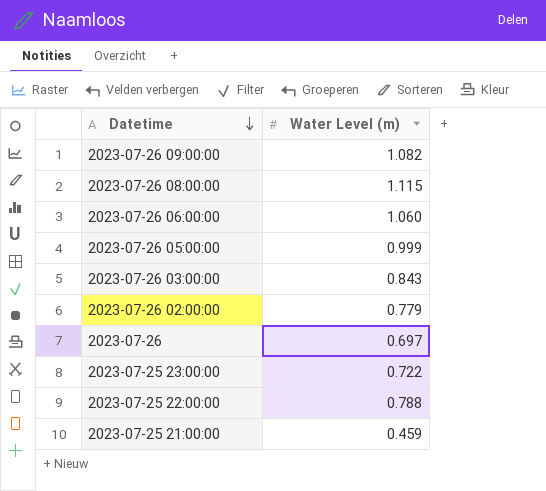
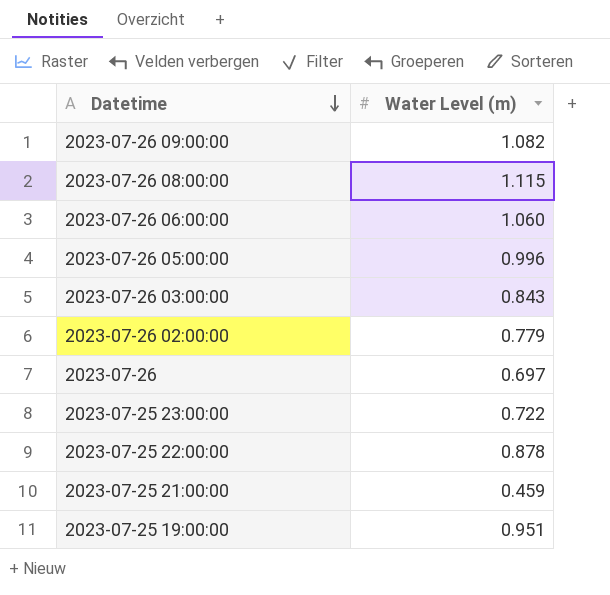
2023-07-26 05:00:00 | Water Level (m): 0.999 -> 0.996
2023-07-25 22:00:00 | Water Level (m): 0.788 -> 0.878
row 2023-07-25 19:00:00: none -> 0.951

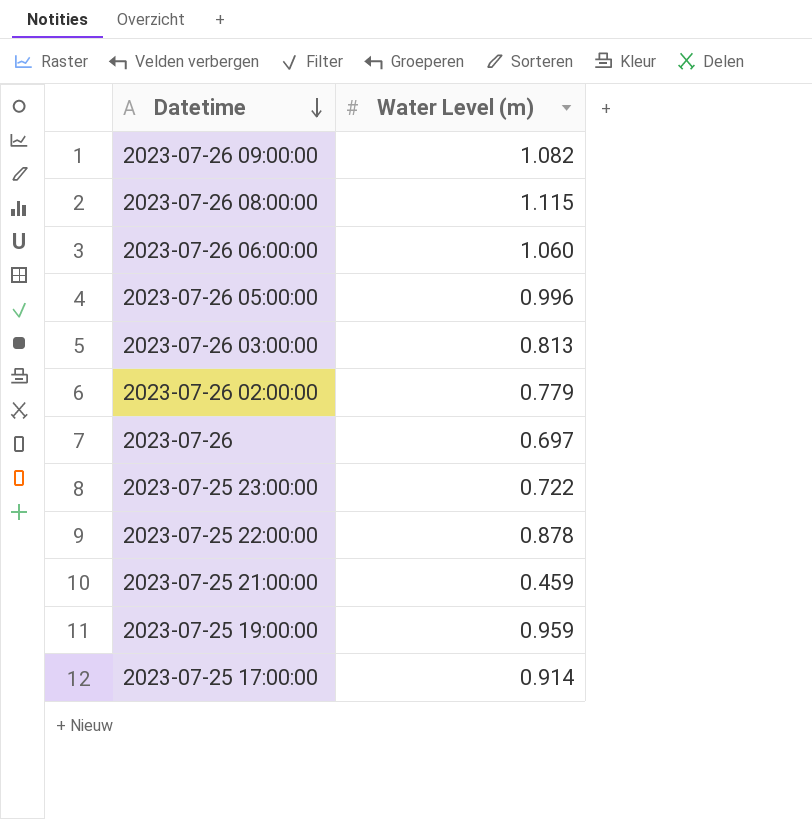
2023-07-26 03:00:00 | Water Level (m): 0.843 -> 0.813
2023-07-25 19:00:00 | Water Level (m): 0.951 -> 0.959
row 2023-07-25 17:00:00: none -> 0.914

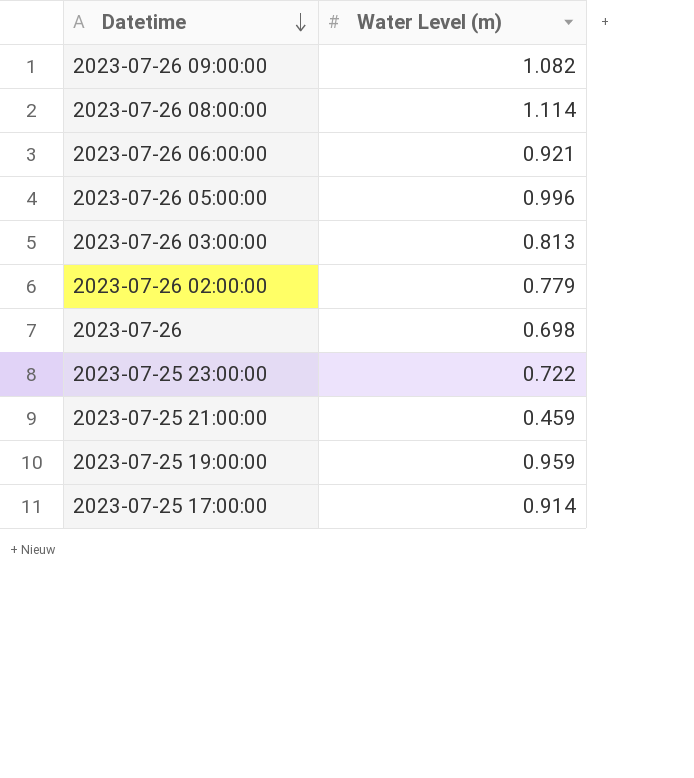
row 2023-07-25 22:00:00: 0.878 -> none
2023-07-26 08:00:00 | Water Level (m): 1.115 -> 1.114
2023-07-26 06:00:00 | Water Level (m): 1.060 -> 0.921
2023-07-26 | Water Level (m): 0.697 -> 0.698

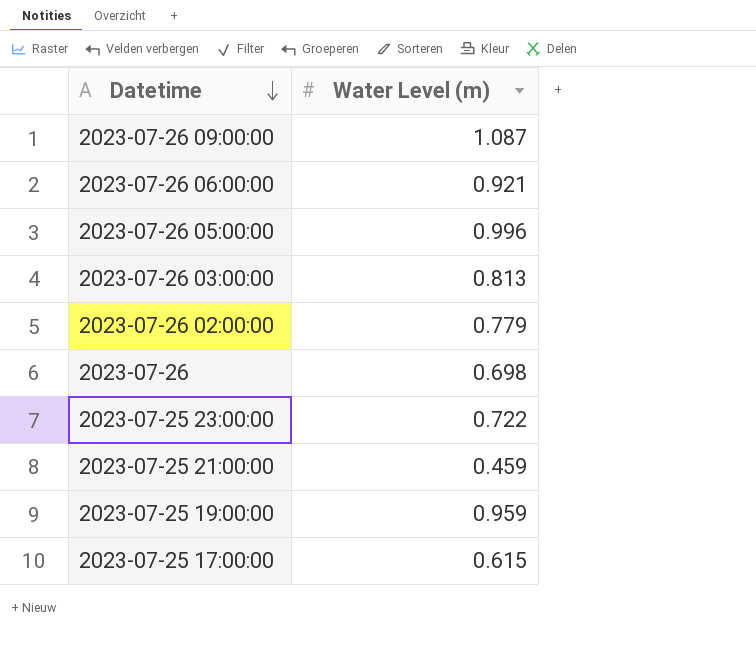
row 2023-07-26 08:00:00: 1.114 -> none
2023-07-26 09:00:00 | Water Level (m): 1.082 -> 1.087
2023-07-25 17:00:00 | Water Level (m): 0.914 -> 0.615

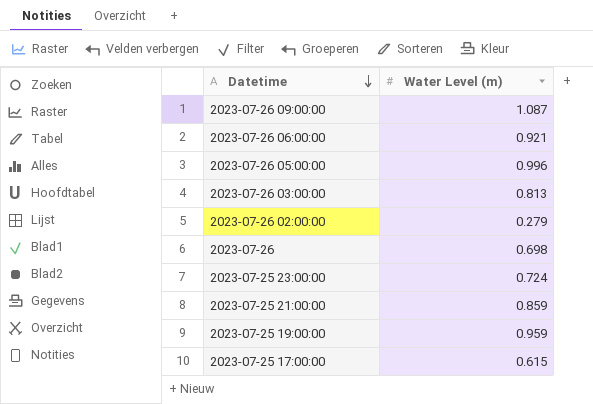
2023-07-26 02:00:00 | Water Level (m): 0.779 -> 0.279
2023-07-25 23:00:00 | Water Level (m): 0.722 -> 0.724
2023-07-25 21:00:00 | Water Level (m): 0.459 -> 0.859

